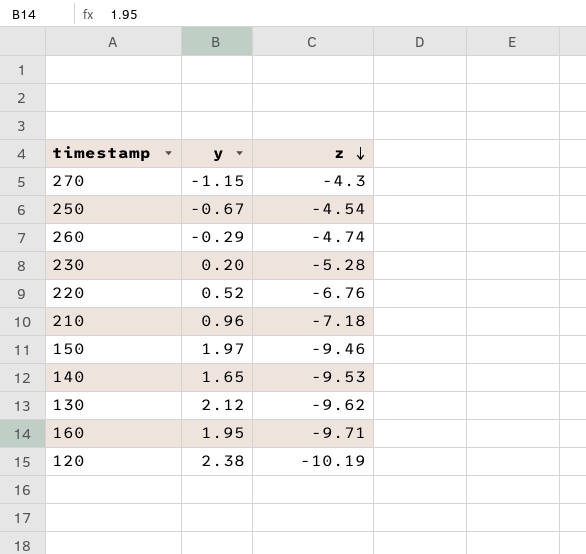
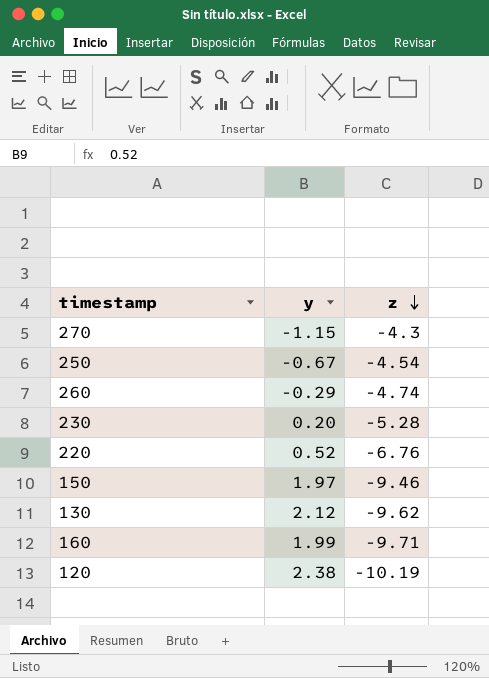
row 210: 0.96 | -7.18 -> none
row 140: 1.65 | -9.53 -> none
160 | y: 1.95 -> 1.99

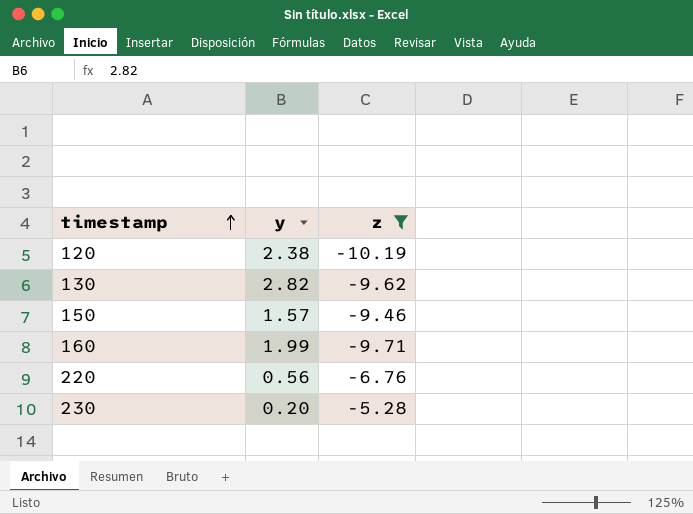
filter: none -> z <= -5.28
row order: z descending -> timestamp ascending
130 | y: 2.12 -> 2.82
150 | y: 1.97 -> 1.57
220 | y: 0.52 -> 0.56

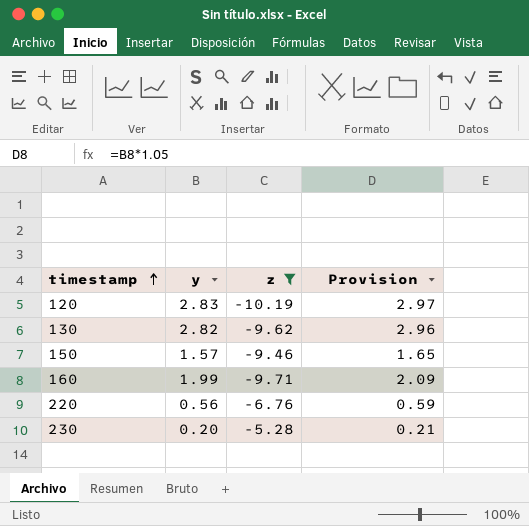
column Provision | formula: none -> [y] * 1.05
120 | y: 2.38 -> 2.83

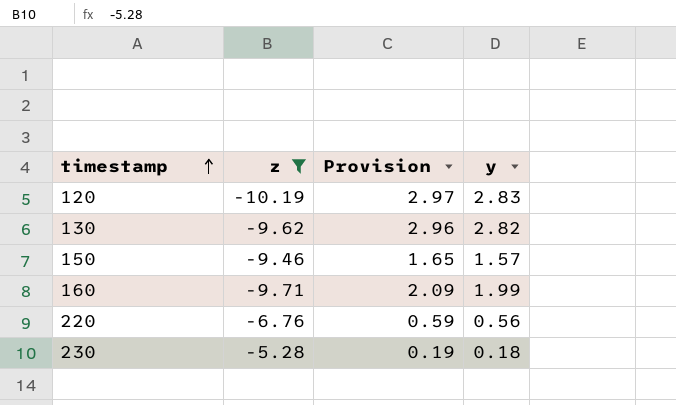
column y | position: 2 -> 4
230 | Provision: 0.21 -> 0.19
230 | y: 0.20 -> 0.18

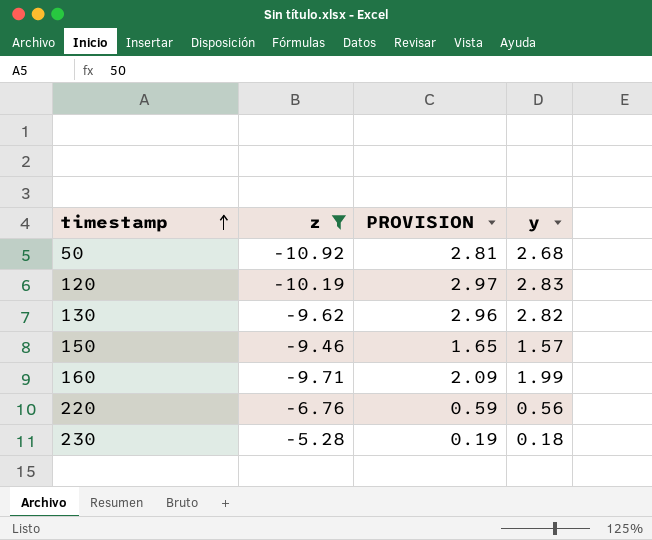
column name: Provision -> PROVISION
row 50: none -> -10.92 | 2.81 | 2.68

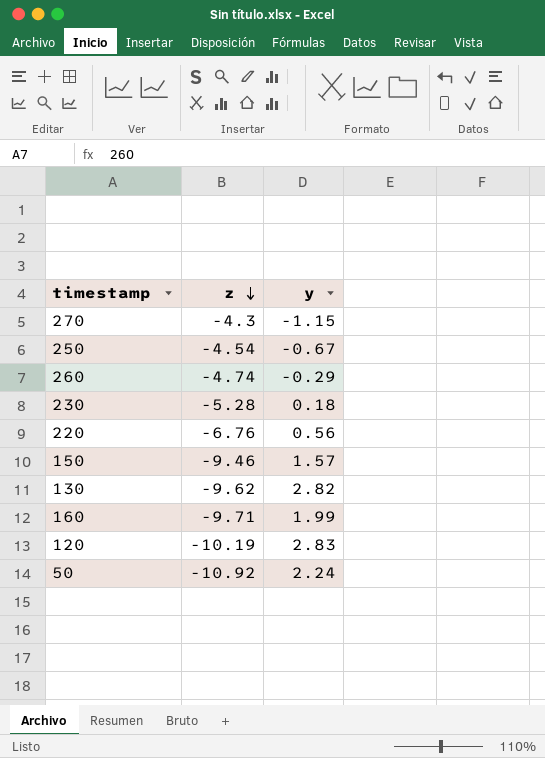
filter: z <= -5.28 -> none
row order: timestamp ascending -> z descending
column PROVISION | formula: [y] * 1.05 -> none
50 | y: 2.68 -> 2.24

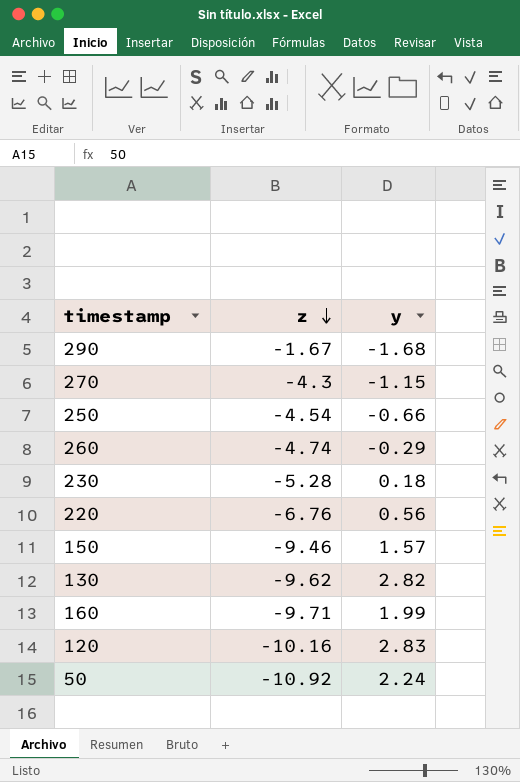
row 290: none -> -1.67 | -1.68
250 | y: -0.67 -> -0.66
120 | z: -10.19 -> -10.16

